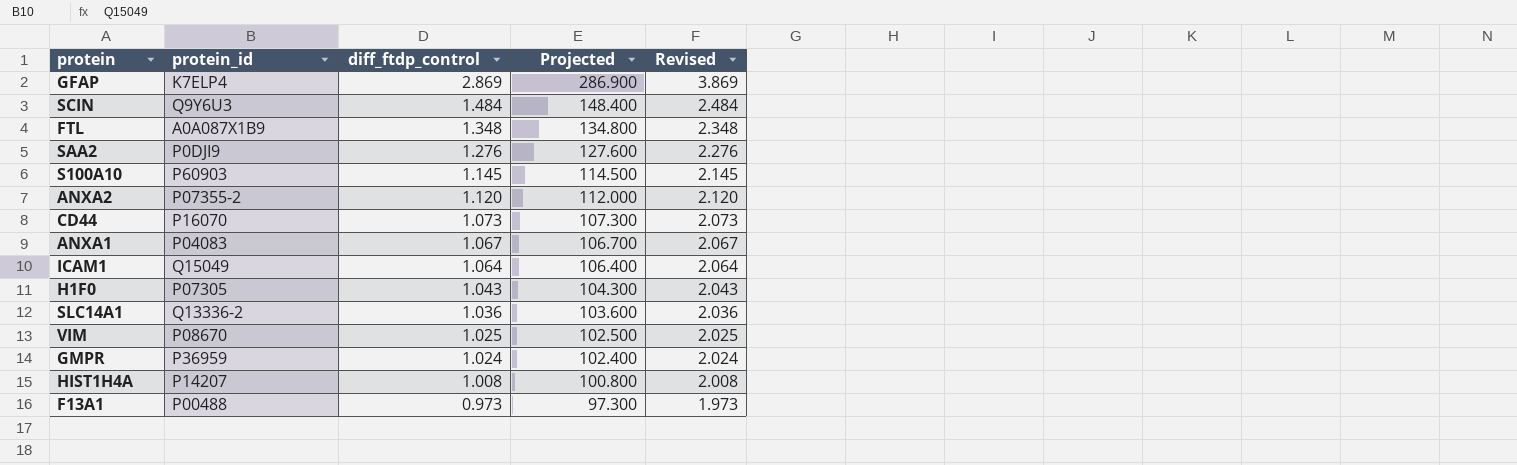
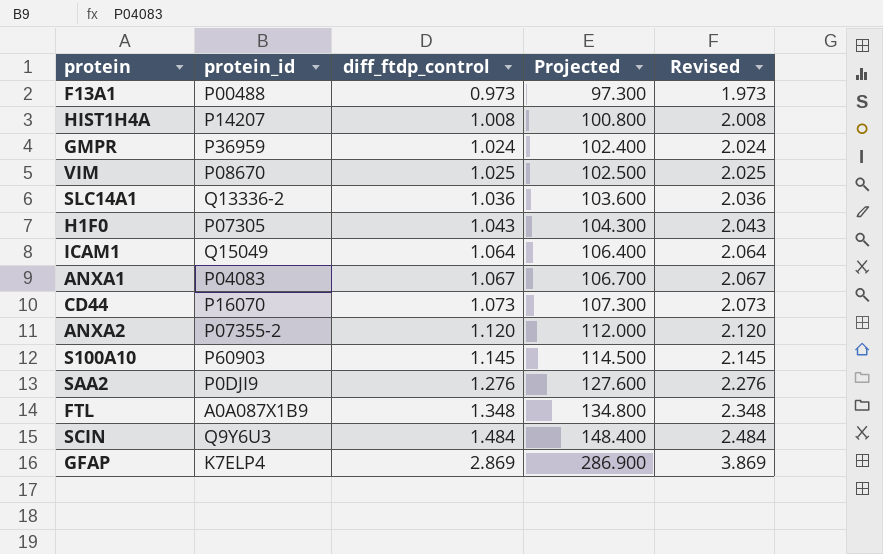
row order: diff_ftdp_control descending -> diff_ftdp_control ascending

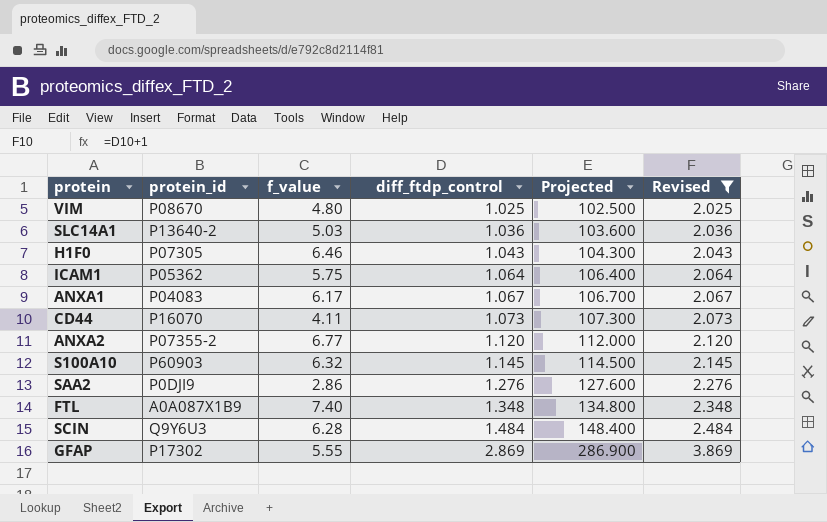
filter: none -> Revised >= 2.025
column f_value | position: none -> 3
SLC14A1 | protein_id: Q13336-2 -> P13640-2
ICAM1 | protein_id: Q15049 -> P05362
GFAP | protein_id: K7ELP4 -> P17302

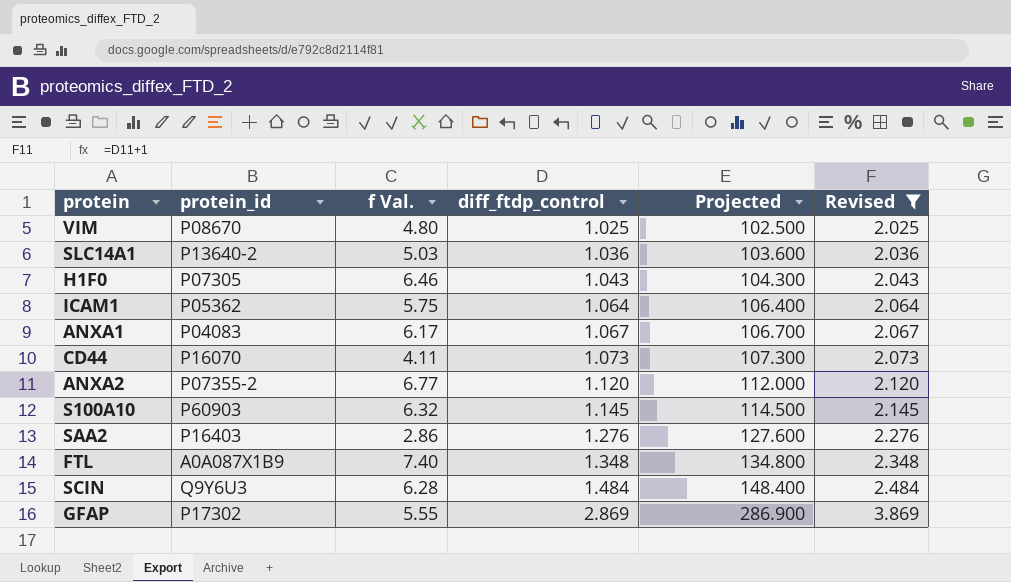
column name: f_value -> f Val.
SAA2 | protein_id: P0DJI9 -> P16403

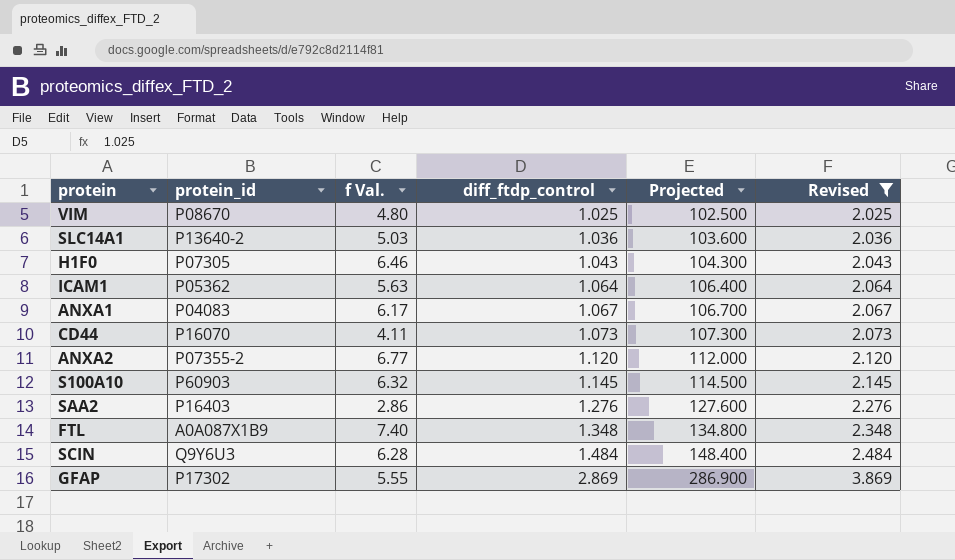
ICAM1 | f Val.: 5.75 -> 5.63

